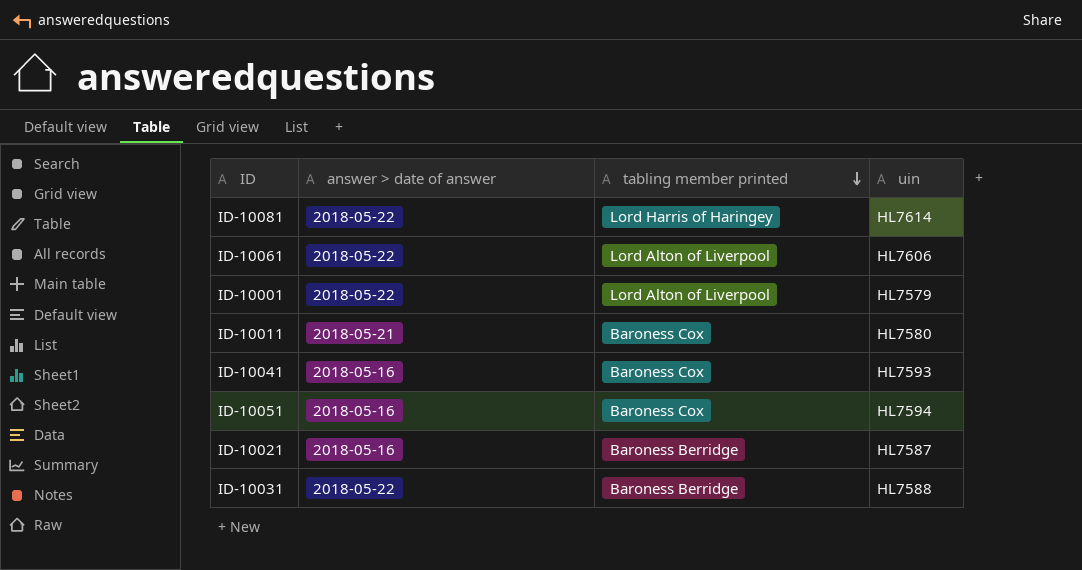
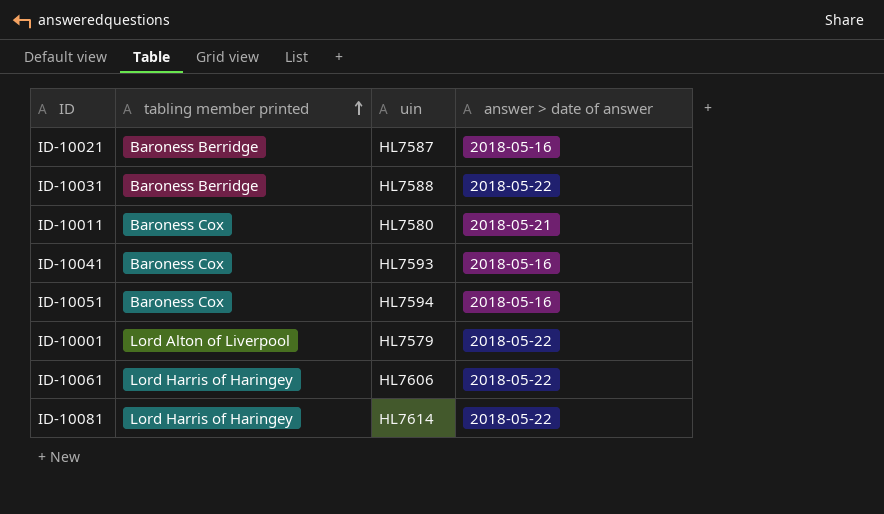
row order: tabling member printed descending -> tabling member printed ascending
column answer > date of answer | position: 2 -> 4
ID-10061 | tabling member printed: Lord Alton of Liverpool -> Lord Harris of Haringey

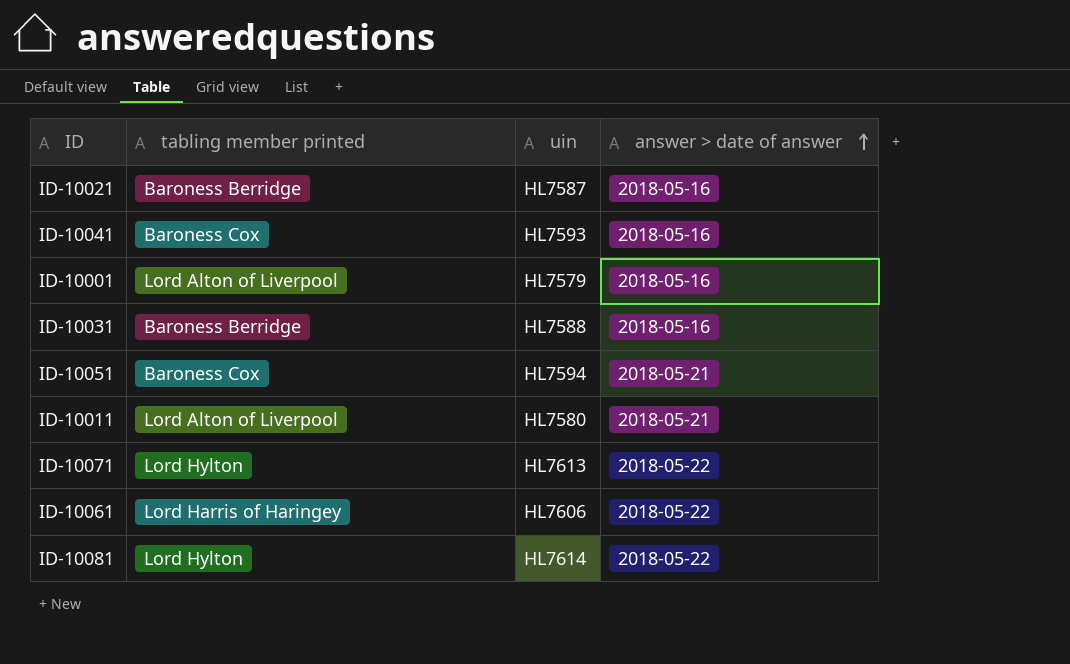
row order: tabling member printed ascending -> answer > date of answer ascending
ID-10001 | answer > date of answer: 2018-05-22 -> 2018-05-16
ID-10031 | answer > date of answer: 2018-05-22 -> 2018-05-16
ID-10051 | answer > date of answer: 2018-05-16 -> 2018-05-21
ID-10011 | tabling member printed: Baroness Cox -> Lord Alton of Liverpool
row ID-10071: none -> Lord Hylton | HL7613 | 2018-05-22
ID-10081 | tabling member printed: Lord Harris of Haringey -> Lord Hylton

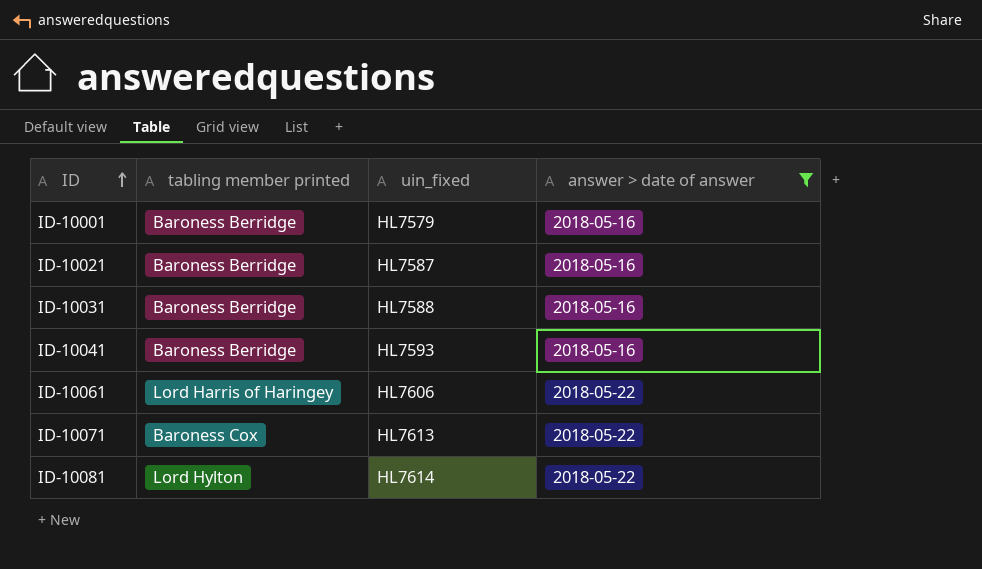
filter: none -> answer > date of answer != 2018-05-21
row order: answer > date of answer ascending -> ID ascending
column name: uin -> uin_fixed
ID-10001 | tabling member printed: Lord Alton of Liverpool -> Baroness Berridge
ID-10041 | tabling member printed: Baroness Cox -> Baroness Berridge
ID-10071 | tabling member printed: Lord Hylton -> Baroness Cox

